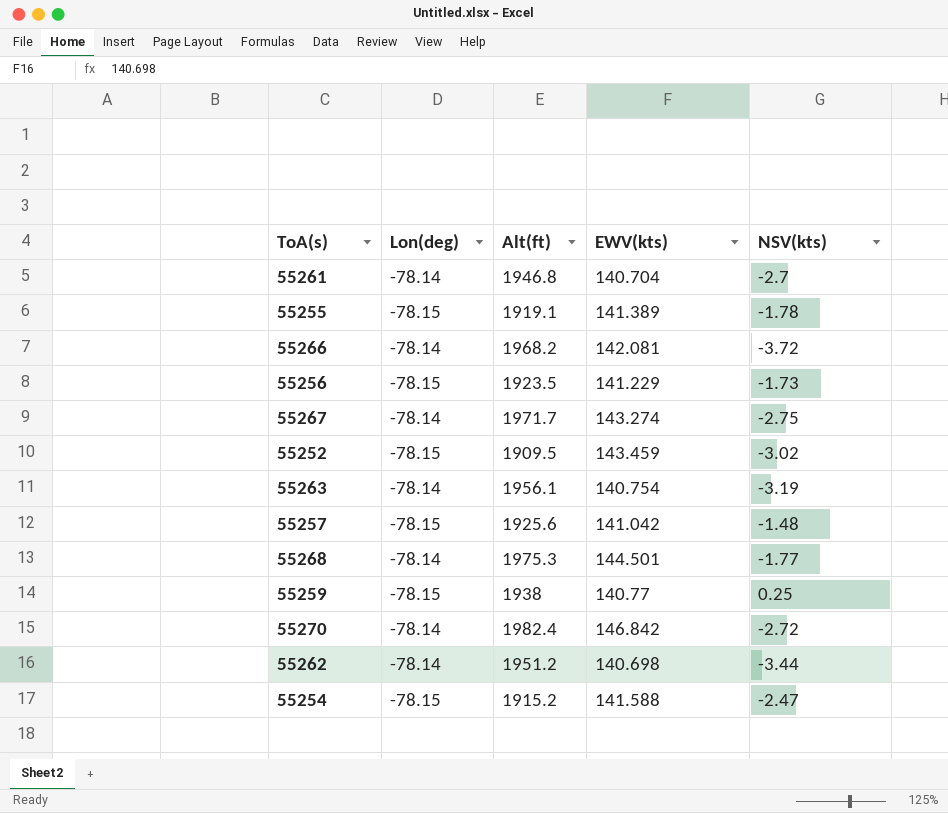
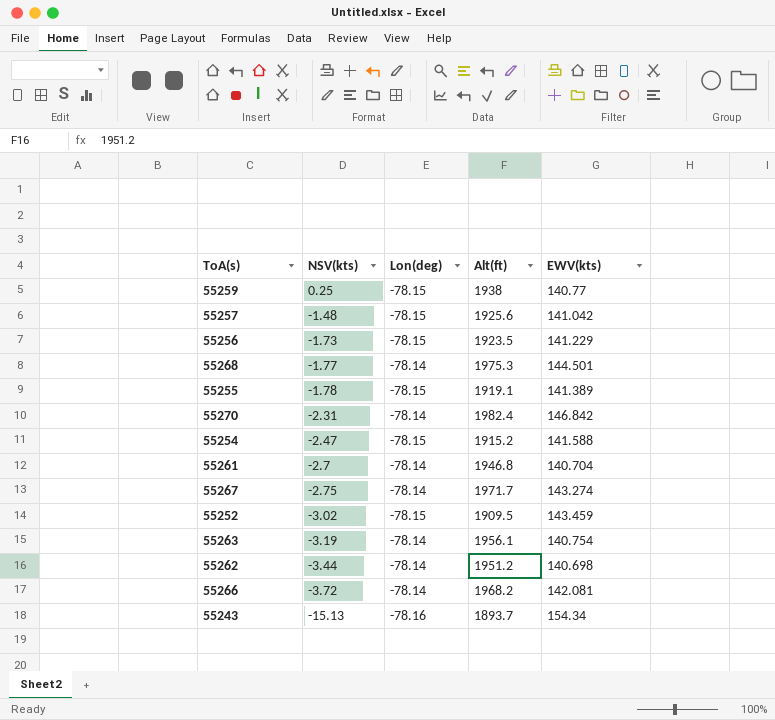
row order: none -> NSV(kts) descending
column NSV(kts) | position: 5 -> 2
55270 | NSV(kts): -2.72 -> -2.31
row 55243: none -> -15.13 | -78.16 | 1893.7 | 154.34

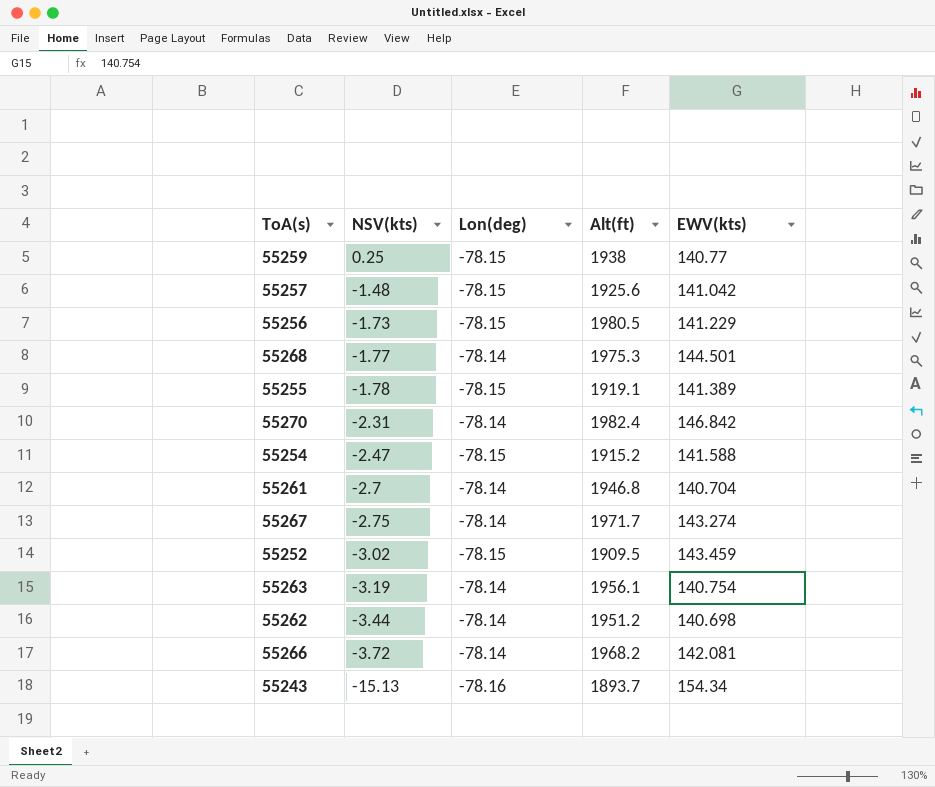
55256 | Alt(ft): 1923.5 -> 1980.5

